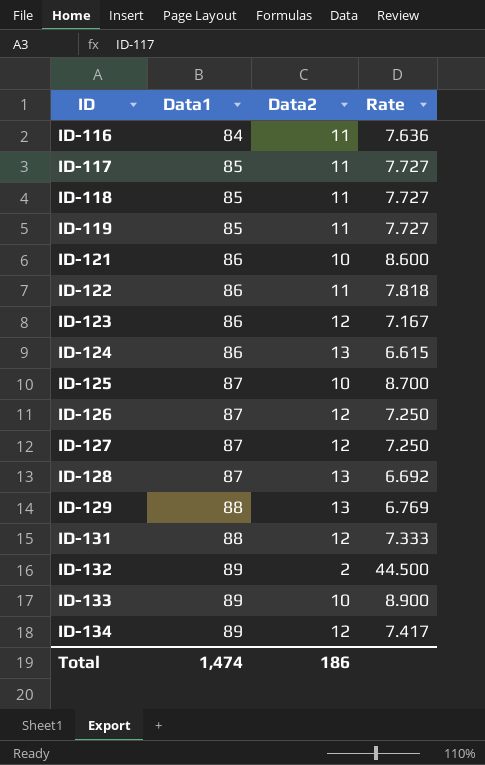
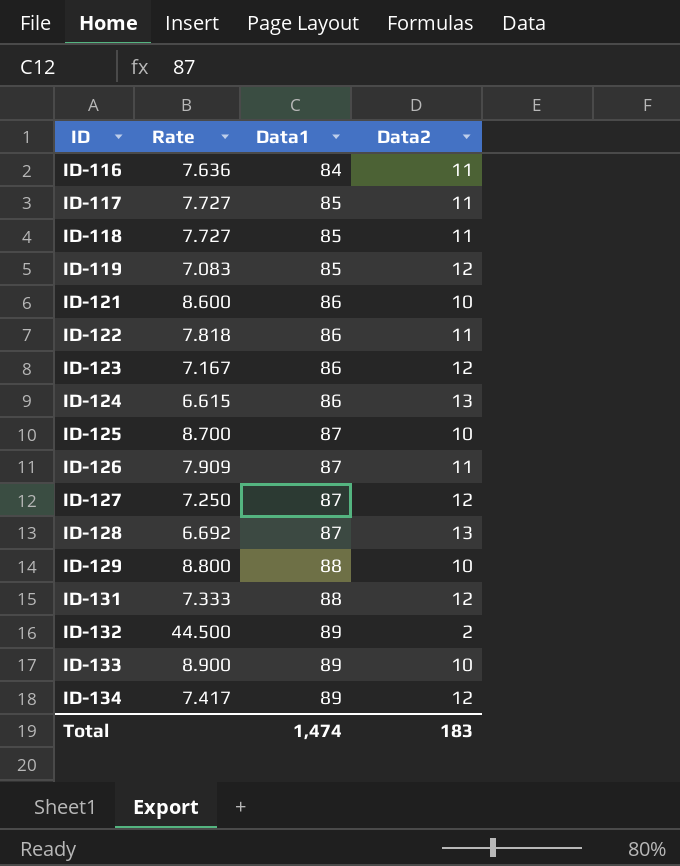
column Rate | position: 4 -> 2
ID-119 | Rate: 7.727 -> 7.083
ID-119 | Data2: 11 -> 12
ID-126 | Rate: 7.250 -> 7.909
ID-126 | Data2: 12 -> 11
ID-129 | Rate: 6.769 -> 8.800
ID-129 | Data2: 13 -> 10
Total | Data2: 186 -> 183

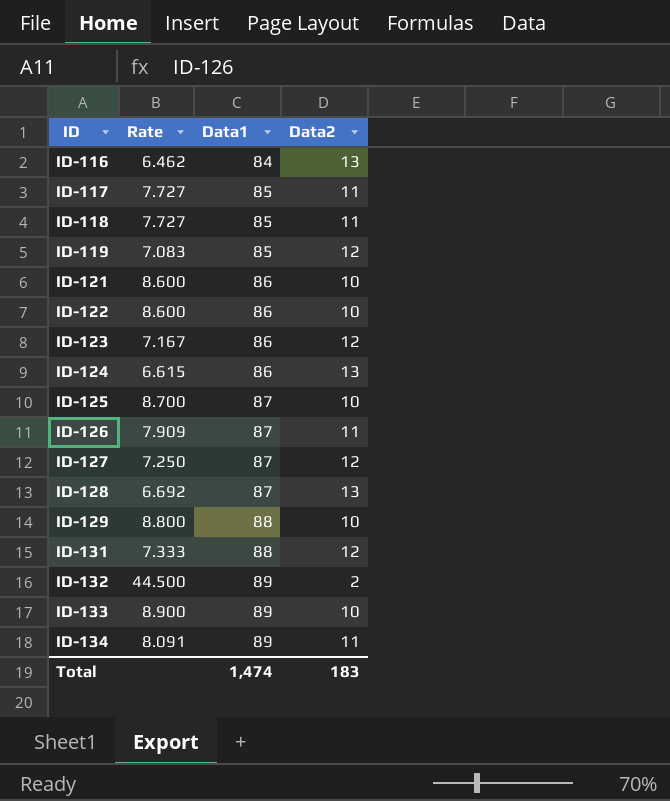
ID-116 | Rate: 7.636 -> 6.462
ID-116 | Data2: 11 -> 13
ID-122 | Rate: 7.818 -> 8.600
ID-122 | Data2: 11 -> 10
ID-134 | Rate: 7.417 -> 8.091
ID-134 | Data2: 12 -> 11

